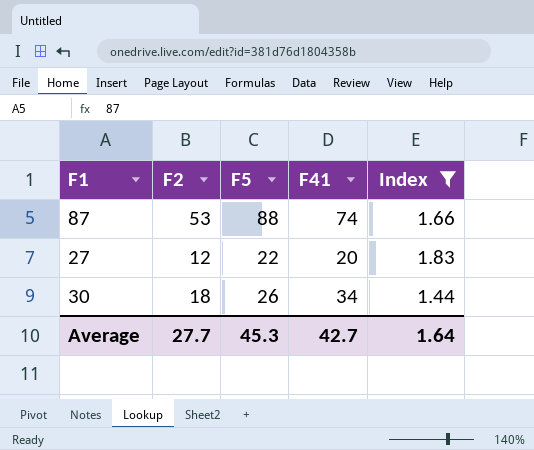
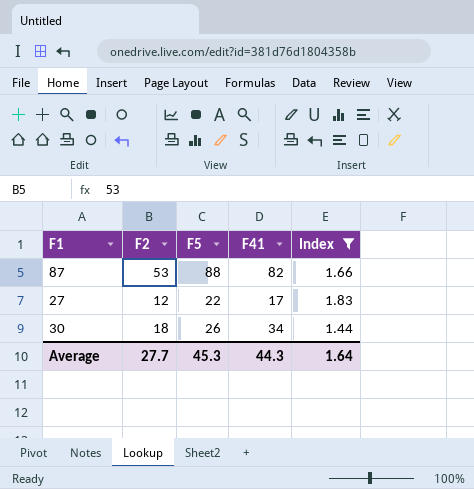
87 | F41: 74 -> 82
27 | F41: 20 -> 17
Average | F41: 42.7 -> 44.3

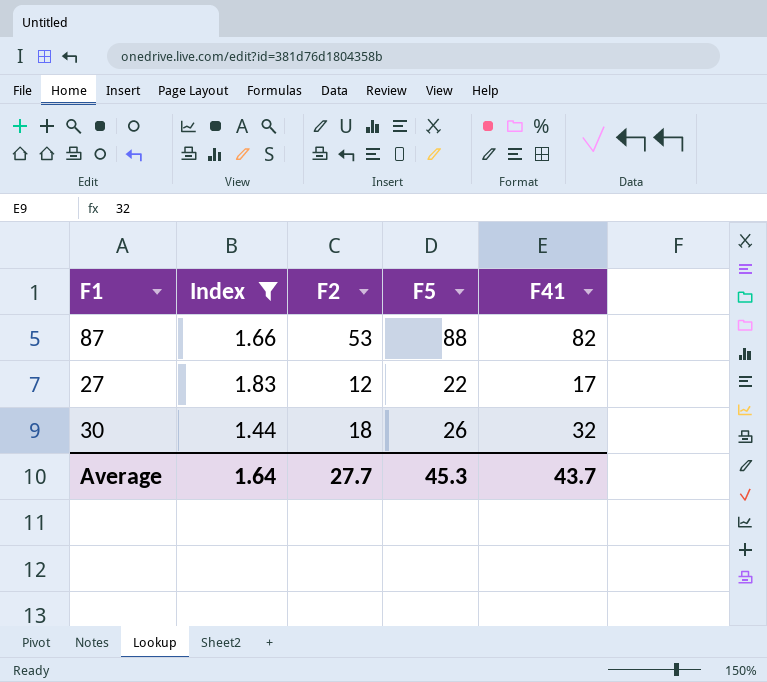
column Index | position: 5 -> 2
30 | F41: 34 -> 32
Average | F41: 44.3 -> 43.7

